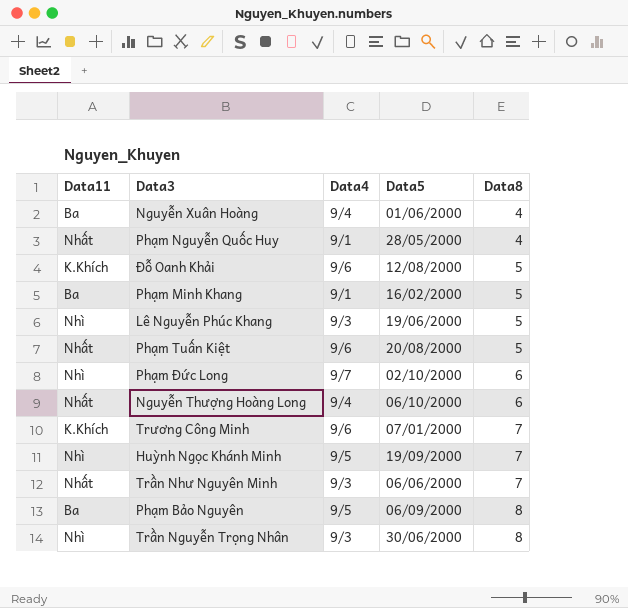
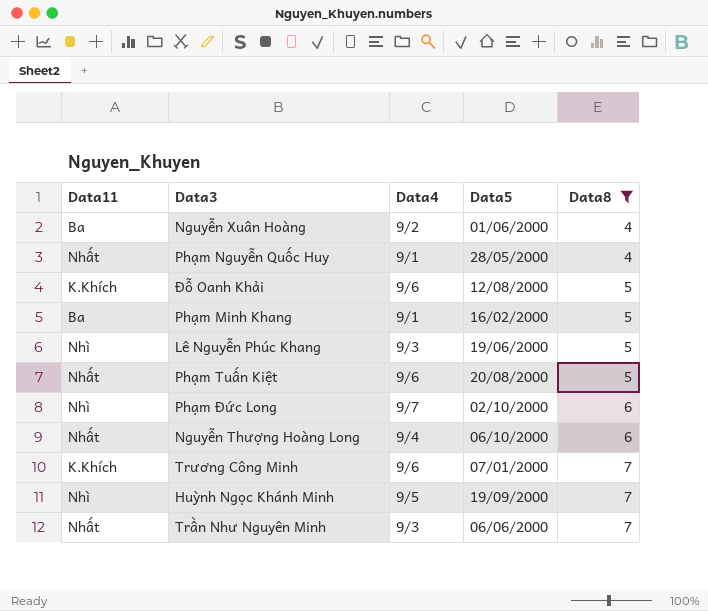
filter: none -> Data8 != 8
Nguyễn Xuân Hoàng | Data4: 9/4 -> 9/2

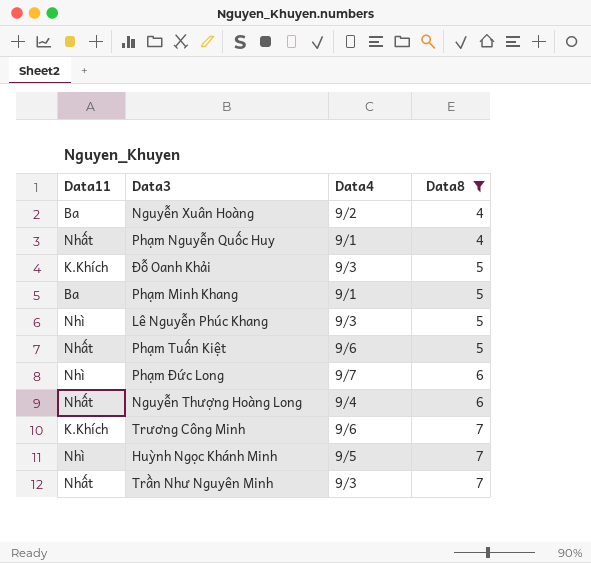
column Data5 | position: 4 -> none
Đỗ Oanh Khải | Data4: 9/6 -> 9/3

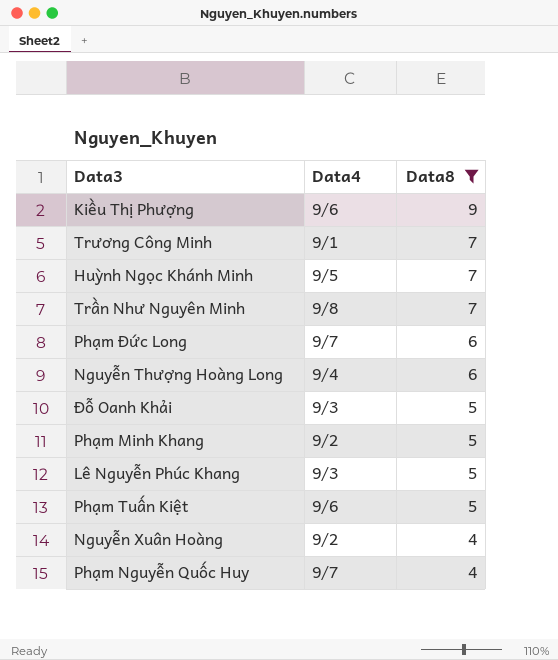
row order: Data8 ascending -> Data8 descending
column Data11 | position: 1 -> none
row Kiều Thị Phượng: none -> 9/6 | 9
Trương Công Minh | Data4: 9/6 -> 9/1
Trần Như Nguyên Minh | Data4: 9/3 -> 9/8
Phạm Minh Khang | Data4: 9/1 -> 9/2
Phạm Nguyễn Quốc Huy | Data4: 9/1 -> 9/7

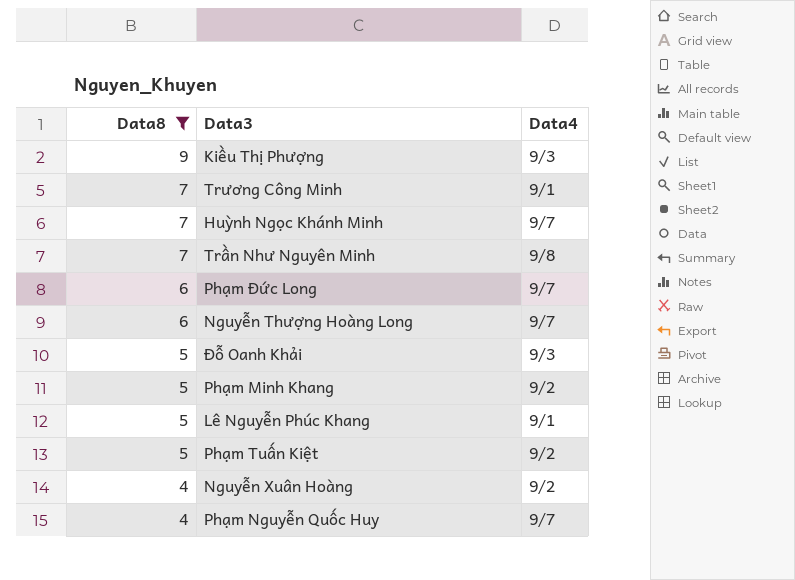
column Data8 | position: 3 -> 1
Kiều Thị Phượng | Data4: 9/6 -> 9/3
Huỳnh Ngọc Khánh Minh | Data4: 9/5 -> 9/7
Nguyễn Thượng Hoàng Long | Data4: 9/4 -> 9/7
Lê Nguyễn Phúc Khang | Data4: 9/3 -> 9/1
Phạm Tuấn Kiệt | Data4: 9/6 -> 9/2

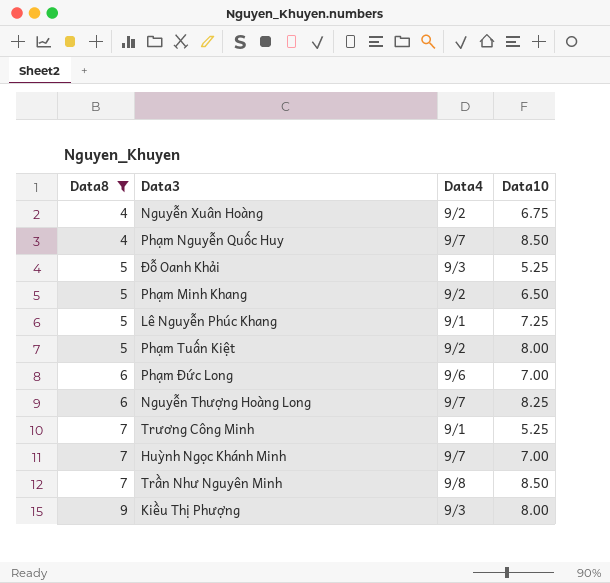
row order: Data8 descending -> Data8 ascending
column Data10 | position: none -> 4
Phạm Đức Long | Data4: 9/7 -> 9/6

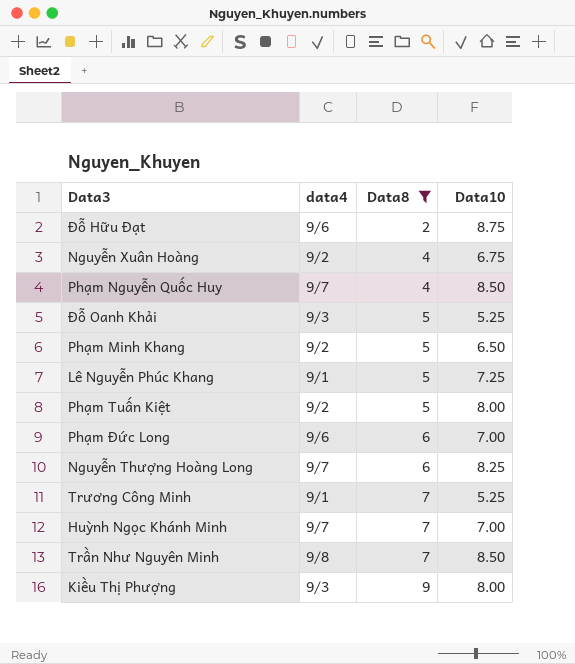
column name: Data4 -> data4
column Data8 | position: 1 -> 3
row Đỗ Hữu Đạt: none -> 9/6 | 2 | 8.75

